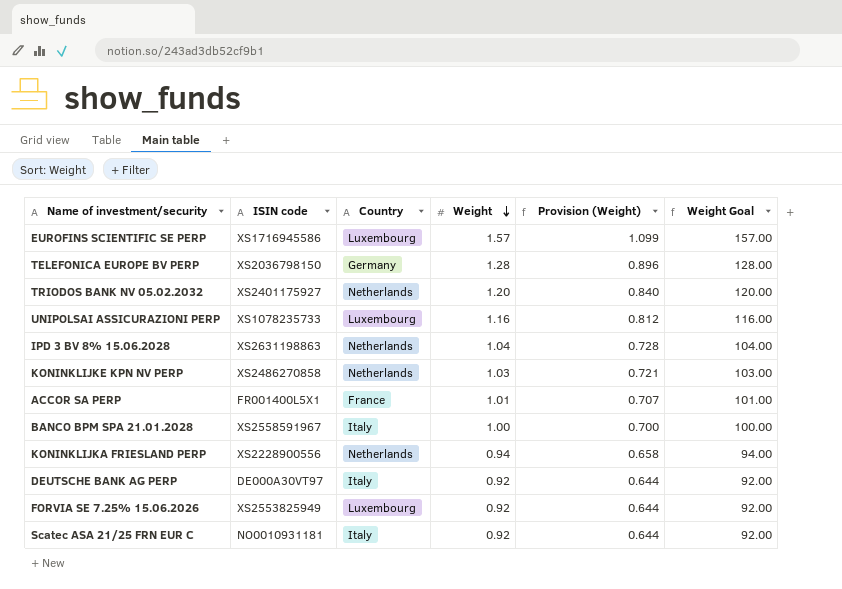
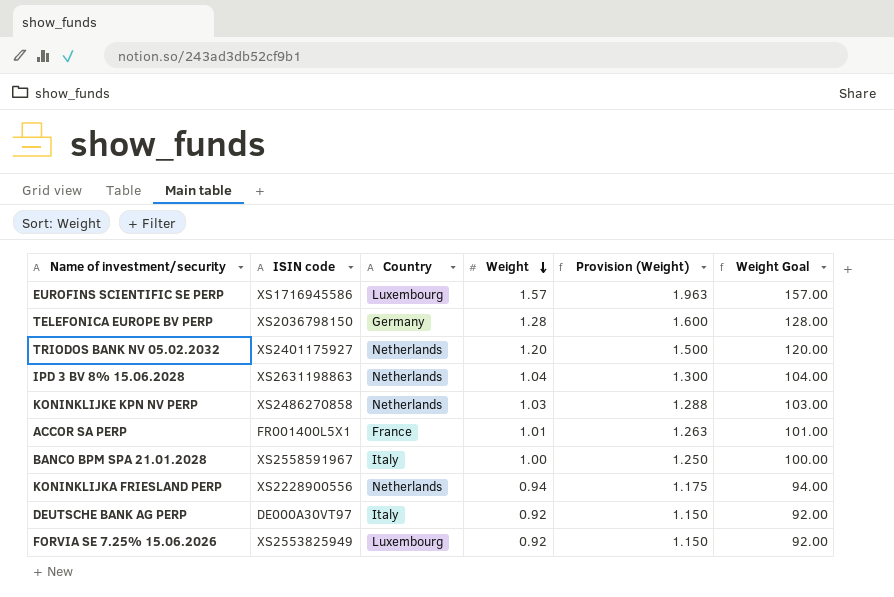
column Provision (Weight) | formula: [Weight] * 0.7 -> [Weight] * 1.25
row UNIPOLSAI ASSICURAZIONI PERP: XS1078235733 | Luxembourg | 1.16 | 0.812 | 116.00 -> none
row Scatec ASA 21/25 FRN EUR C: NO0010931181 | Italy | 0.92 | 0.644 | 92.00 -> none

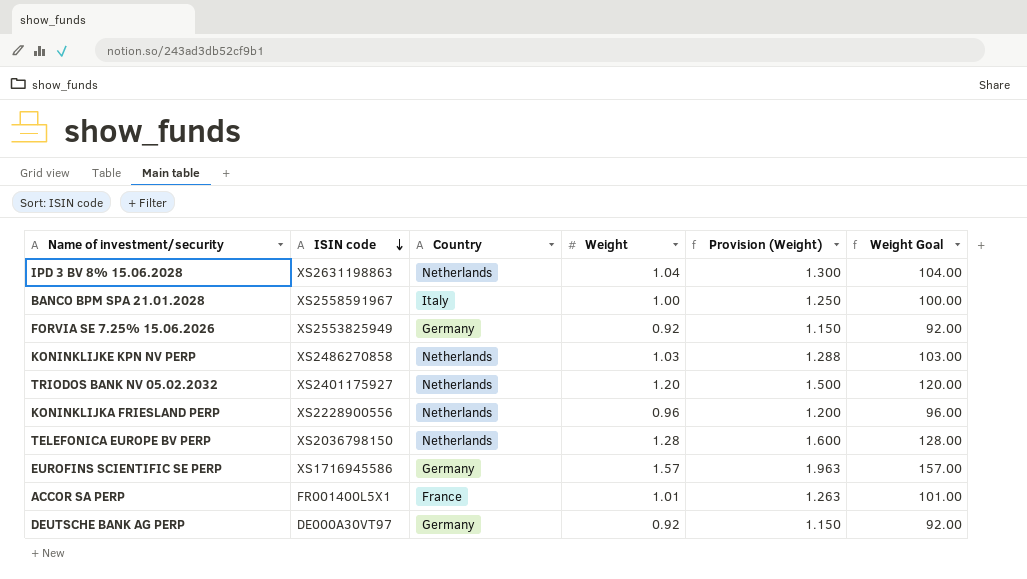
row order: Weight descending -> ISIN code descending
FORVIA SE 7.25% 15.06.2026 | Country: Luxembourg -> Germany
KONINKLIJKA FRIESLAND PERP | Weight: 0.94 -> 0.96
KONINKLIJKA FRIESLAND PERP | Provision (Weight): 1.175 -> 1.200
KONINKLIJKA FRIESLAND PERP | Weight Goal: 94.00 -> 96.00
TELEFONICA EUROPE BV PERP | Country: Germany -> Netherlands
EUROFINS SCIENTIFIC SE PERP | Country: Luxembourg -> Germany
DEUTSCHE BANK AG PERP | Country: Italy -> Germany

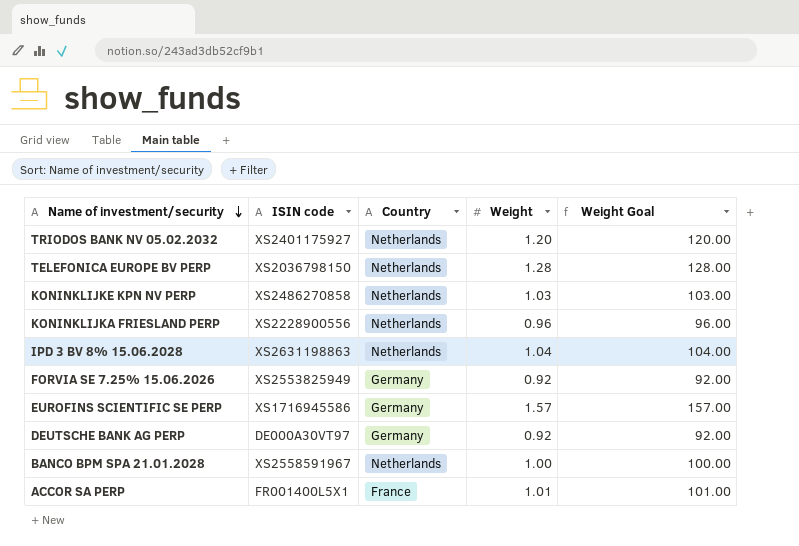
row order: ISIN code descending -> Name of investment/security descending
column Provision (Weight) | formula: [Weight] * 1.25 -> none
BANCO BPM SPA 21.01.2028 | Country: Italy -> Netherlands

